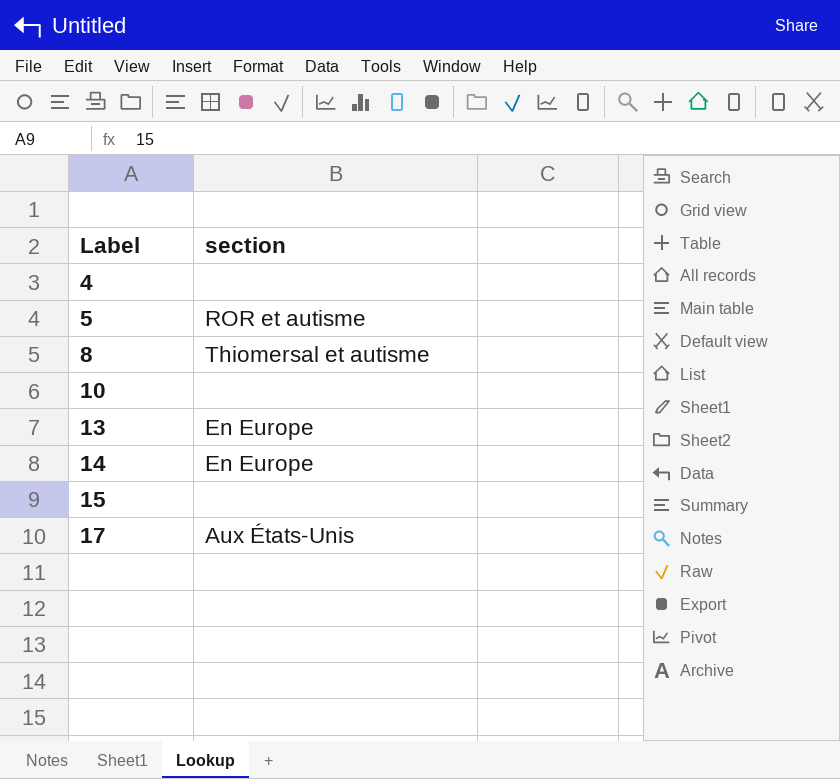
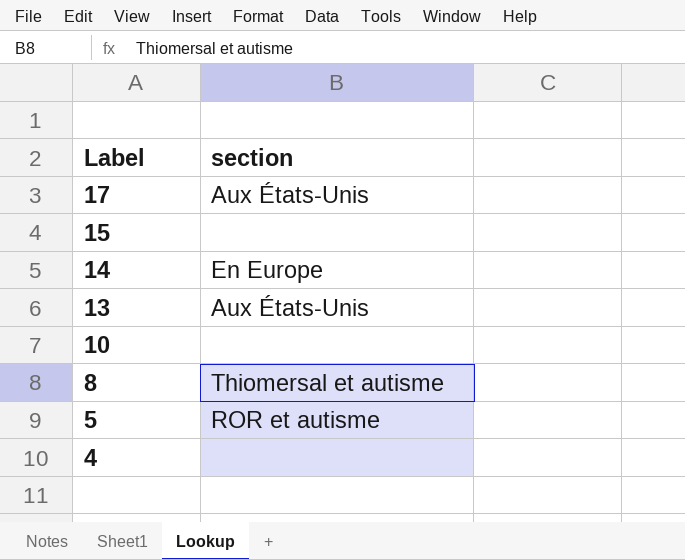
row order: Label ascending -> Label descending
13 | section: En Europe -> Aux États-Unis

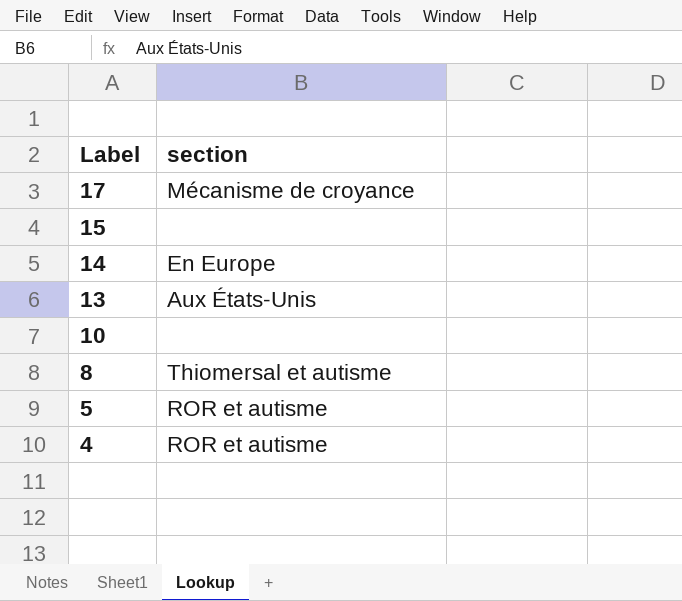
17 | section: Aux États-Unis -> Mécanisme de croyance
4 | section: none -> ROR et autisme

